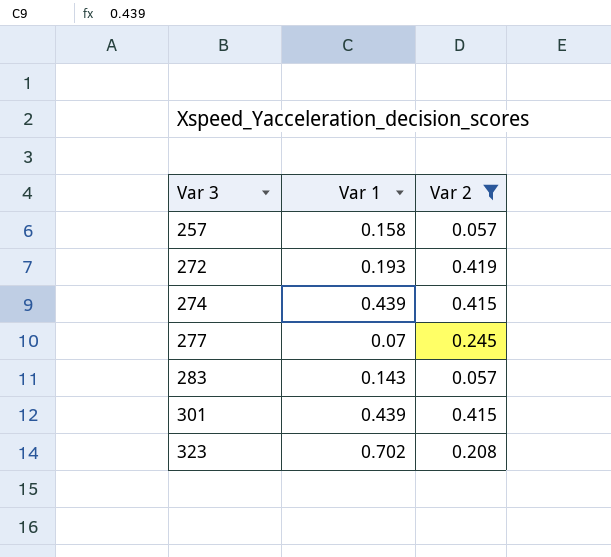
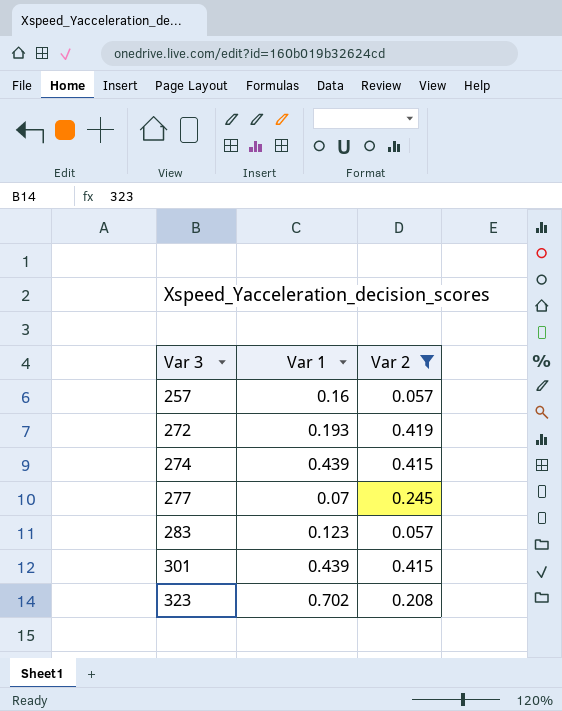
257 | Var 1: 0.158 -> 0.16
283 | Var 1: 0.143 -> 0.123

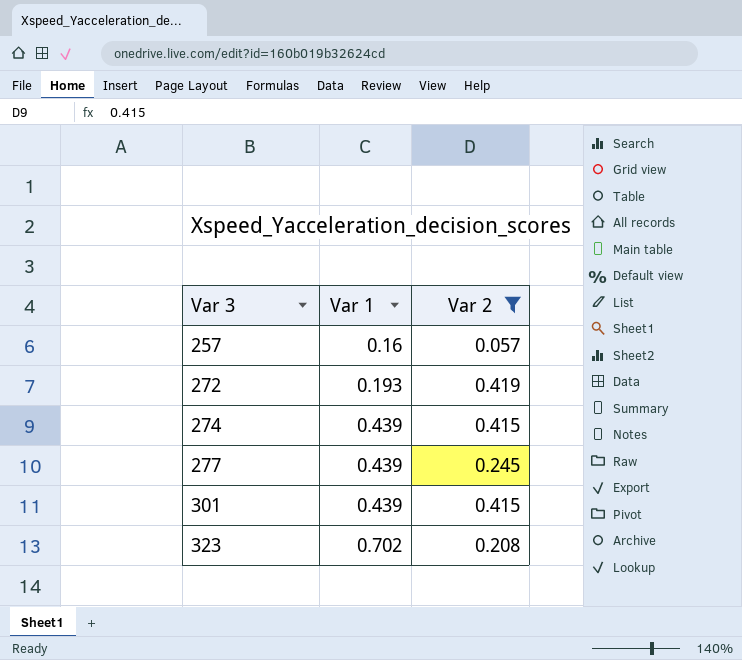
row 283: 0.123 | 0.057 -> none
277 | Var 1: 0.07 -> 0.439

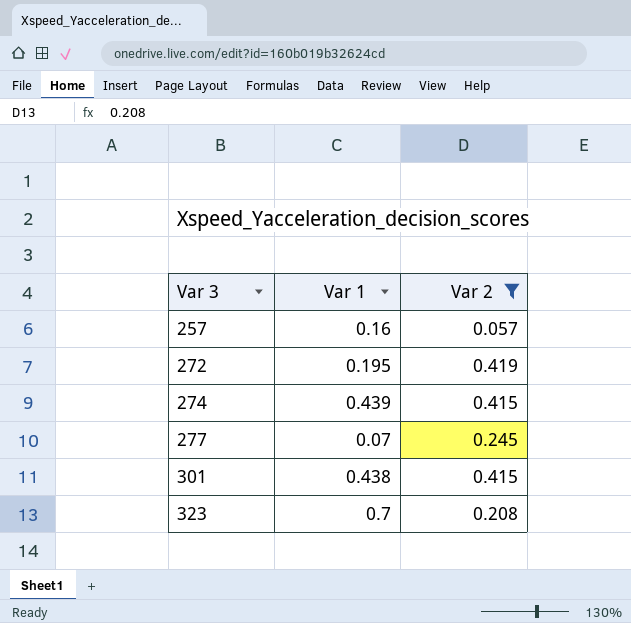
272 | Var 1: 0.193 -> 0.195
277 | Var 1: 0.439 -> 0.07
301 | Var 1: 0.439 -> 0.438
323 | Var 1: 0.702 -> 0.7

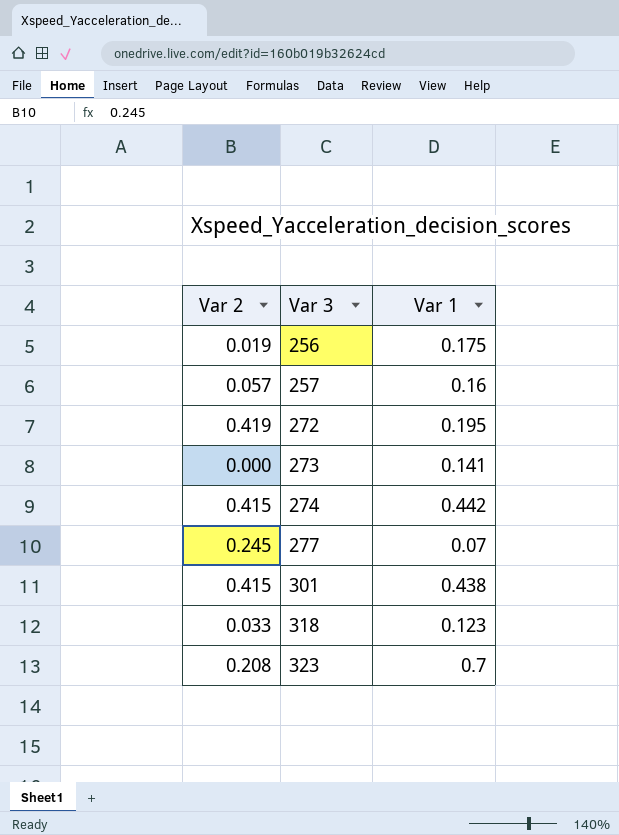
filter: Var 2 >= 0.057 -> none
column Var 2 | position: 3 -> 1
274 | Var 1: 0.439 -> 0.442

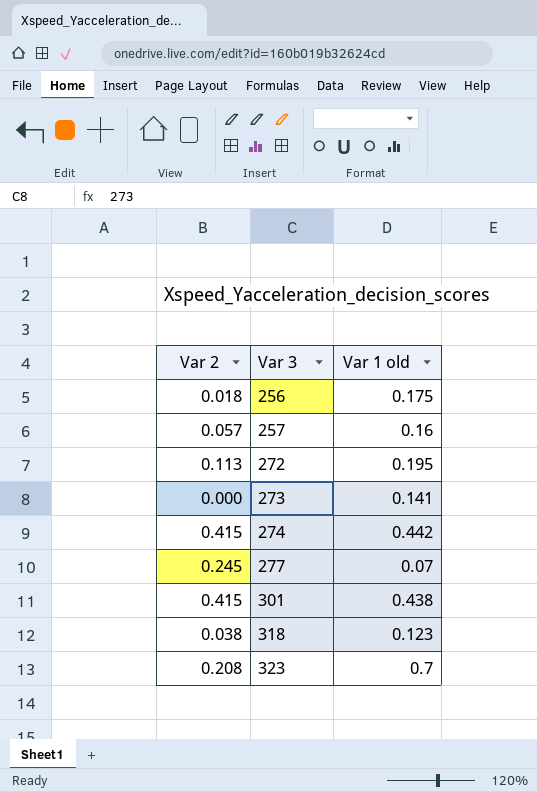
column name: Var 1 -> Var 1 old
256 | Var 2: 0.019 -> 0.018
272 | Var 2: 0.419 -> 0.113
318 | Var 2: 0.033 -> 0.038

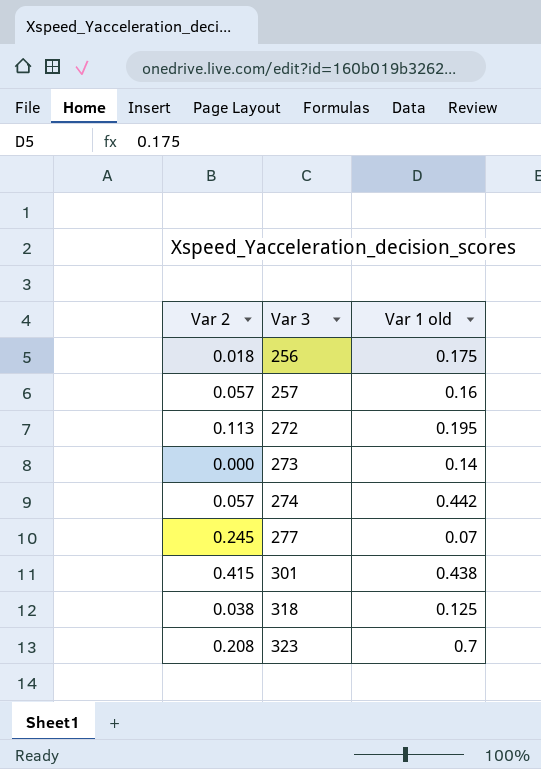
273 | Var 1 old: 0.141 -> 0.14
274 | Var 2: 0.415 -> 0.057
318 | Var 1 old: 0.123 -> 0.125

